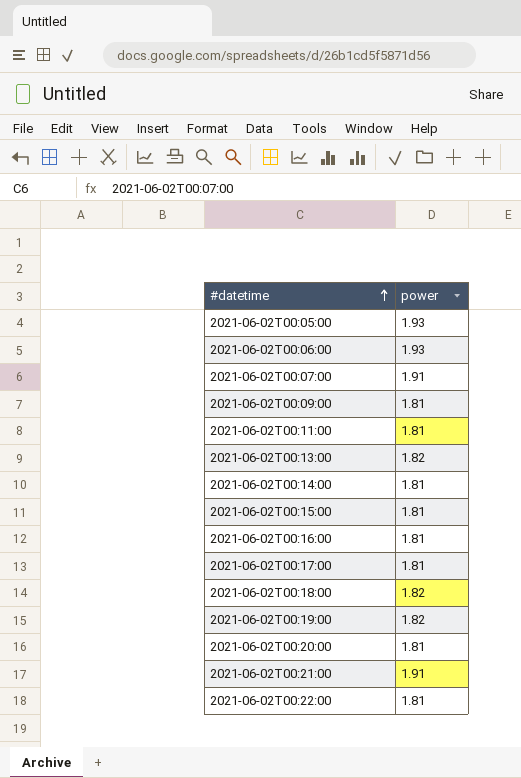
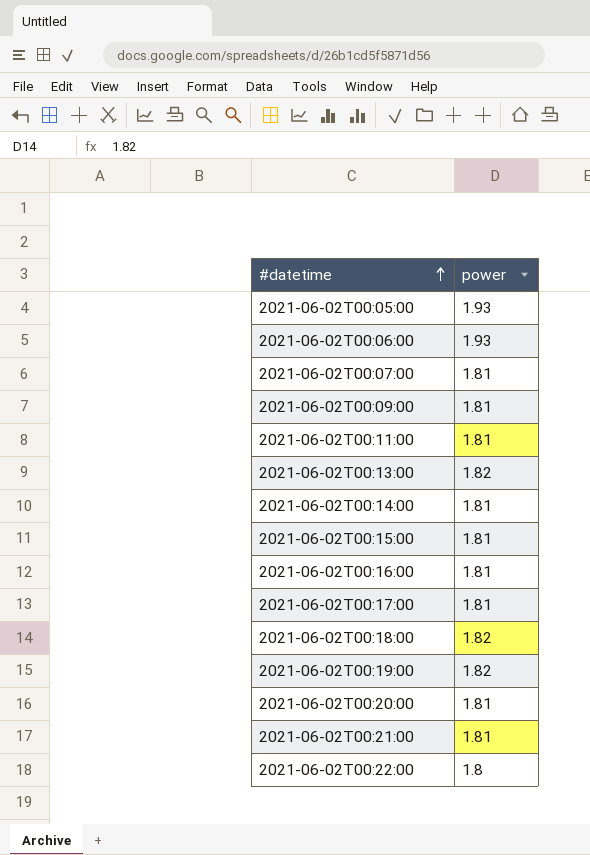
2021-06-02T00:07:00 | power: 1.91 -> 1.81
2021-06-02T00:21:00 | power: 1.91 -> 1.81
2021-06-02T00:22:00 | power: 1.81 -> 1.8

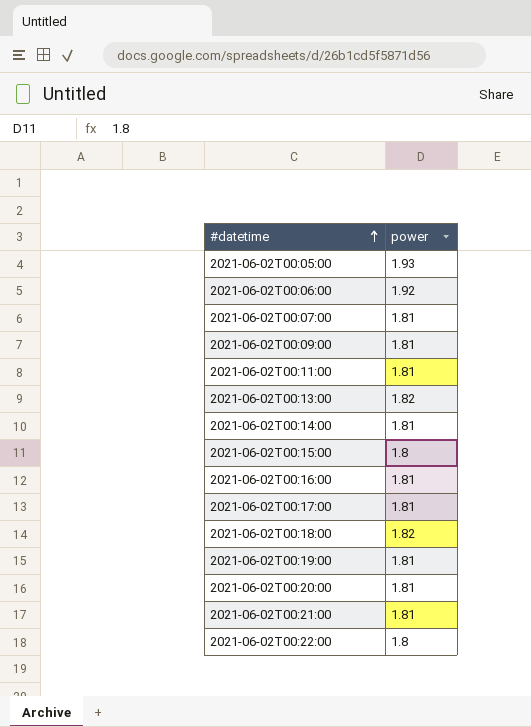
2021-06-02T00:06:00 | power: 1.93 -> 1.92
2021-06-02T00:15:00 | power: 1.81 -> 1.8
2021-06-02T00:19:00 | power: 1.82 -> 1.81

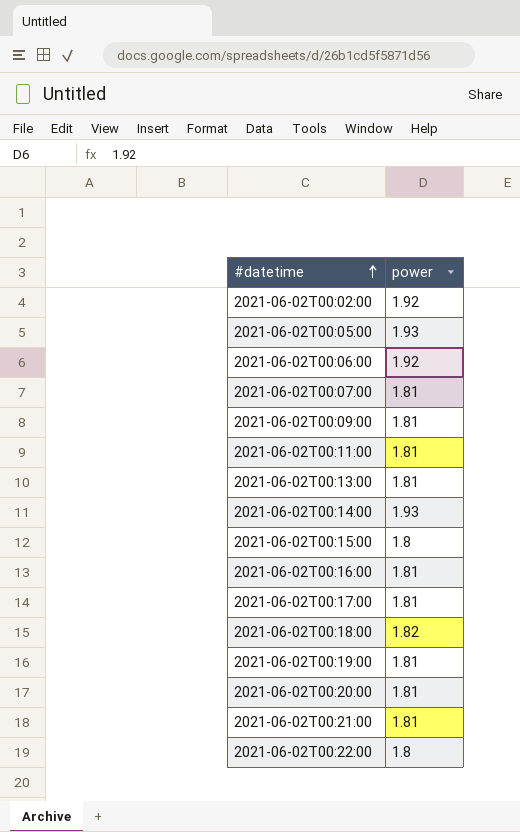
row 2021-06-02T00:02:00: none -> 1.92
2021-06-02T00:13:00 | power: 1.82 -> 1.81
2021-06-02T00:14:00 | power: 1.81 -> 1.93

